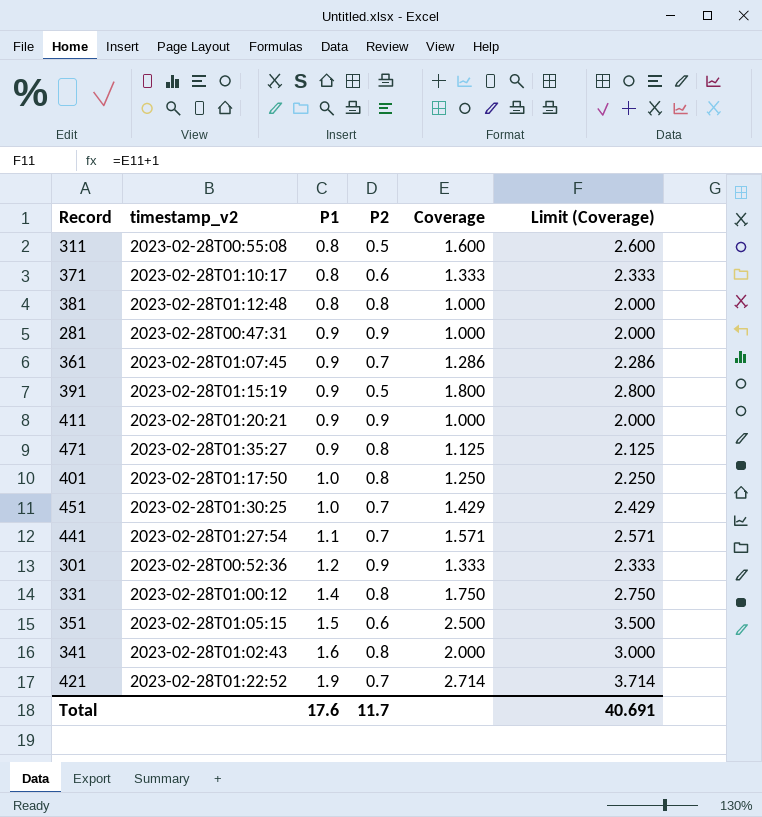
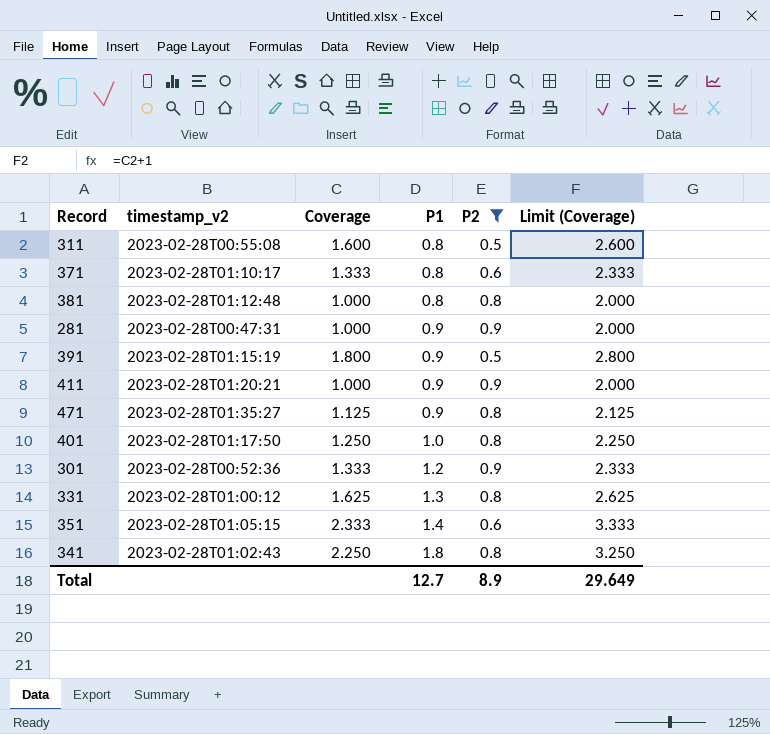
filter: none -> P2 != 0.7
column Coverage | position: 5 -> 3
331 | Coverage: 1.750 -> 1.625
331 | P1: 1.4 -> 1.3
331 | Limit (Coverage): 2.750 -> 2.625
351 | Coverage: 2.500 -> 2.333
351 | P1: 1.5 -> 1.4
351 | Limit (Coverage): 3.500 -> 3.333
341 | Coverage: 2.000 -> 2.250
341 | P1: 1.6 -> 1.8
341 | Limit (Coverage): 3.000 -> 3.250
Total | P1: 17.6 -> 12.7
Total | P2: 11.7 -> 8.9
Total | Limit (Coverage): 40.691 -> 29.649

